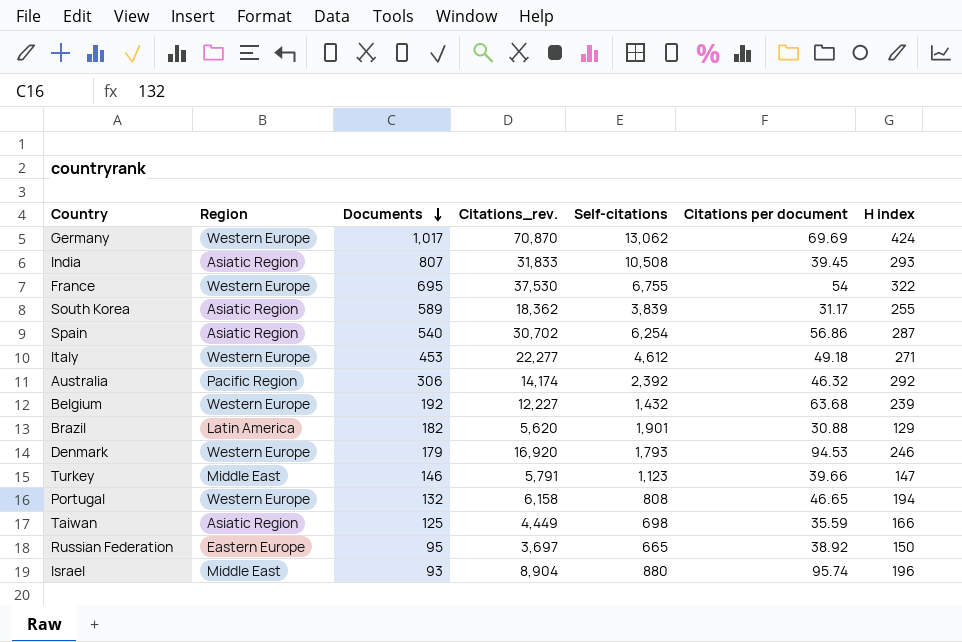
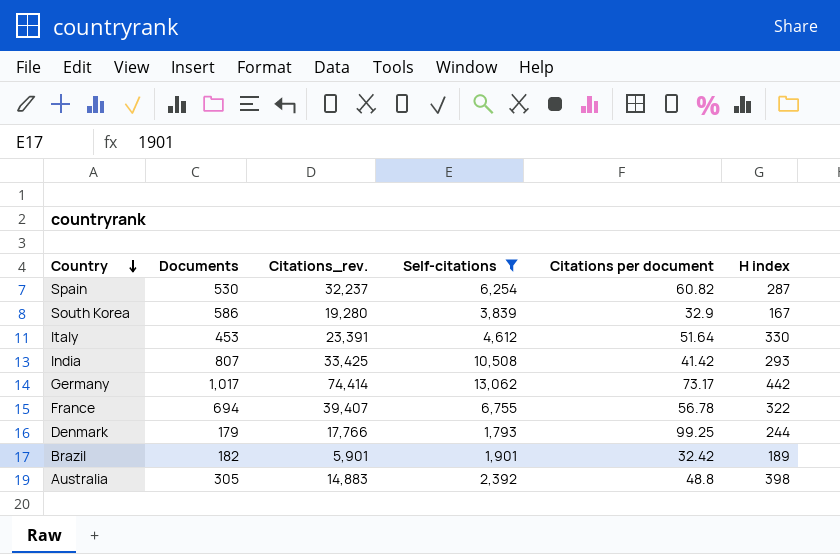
filter: none -> Self-citations >= 1,793
row order: Documents descending -> Country descending
column Region | position: 2 -> none
Spain | Documents: 540 -> 530
Spain | Citations_rev.: 30,702 -> 32,237
Spain | Citations per document: 56.86 -> 60.82
South Korea | Documents: 589 -> 586
South Korea | Citations_rev.: 18,362 -> 19,280
South Korea | Citations per document: 31.17 -> 32.9
South Korea | H index: 255 -> 167
Italy | Citations_rev.: 22,277 -> 23,391
Italy | Citations per document: 49.18 -> 51.64
Italy | H index: 271 -> 330
India | Citations_rev.: 31,833 -> 33,425
India | Citations per document: 39.45 -> 41.42
Germany | Citations_rev.: 70,870 -> 74,414
Germany | Citations per document: 69.69 -> 73.17
Germany | H index: 424 -> 442
France | Documents: 695 -> 694
France | Citations_rev.: 37,530 -> 39,407
France | Citations per document: 54 -> 56.78
Denmark | Citations_rev.: 16,920 -> 17,766
Denmark | Citations per document: 94.53 -> 99.25
Denmark | H index: 246 -> 244
Brazil | Citations_rev.: 5,620 -> 5,901
Brazil | Citations per document: 30.88 -> 32.42
Brazil | H index: 129 -> 189
Australia | Documents: 306 -> 305
Australia | Citations_rev.: 14,174 -> 14,883
Australia | Citations per document: 46.32 -> 48.8
Australia | H index: 292 -> 398

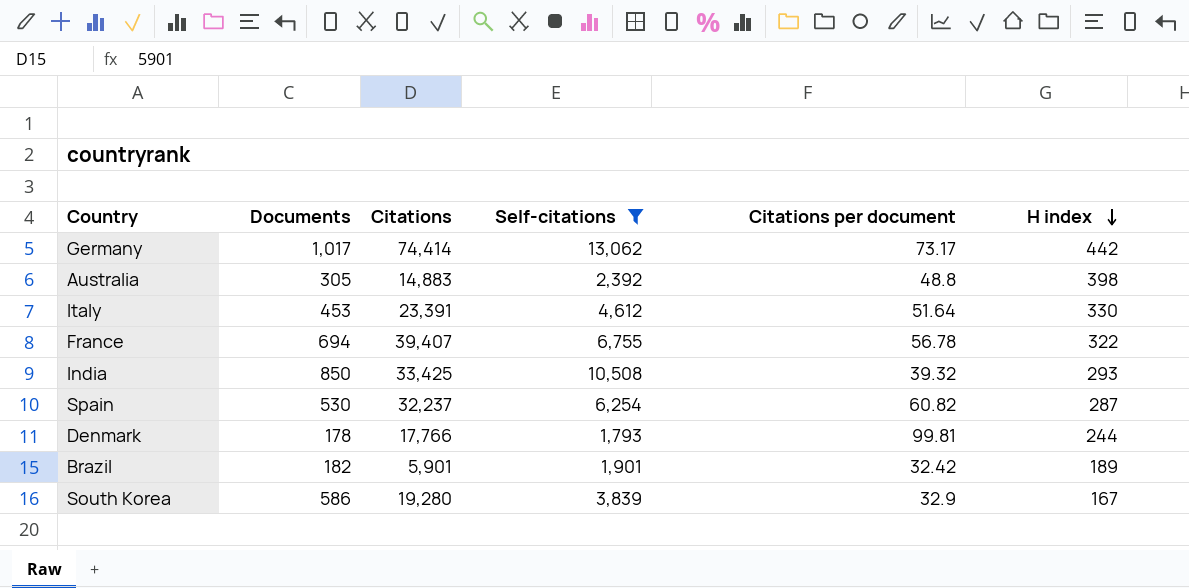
row order: Country descending -> H index descending
column name: Citations_rev. -> Citations
India | Documents: 807 -> 850
India | Citations per document: 41.42 -> 39.32
Denmark | Documents: 179 -> 178
Denmark | Citations per document: 99.25 -> 99.81

